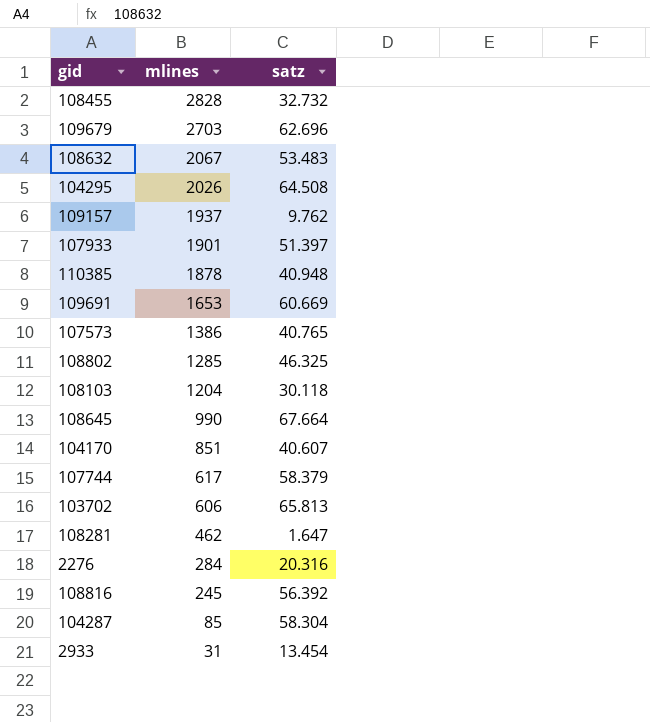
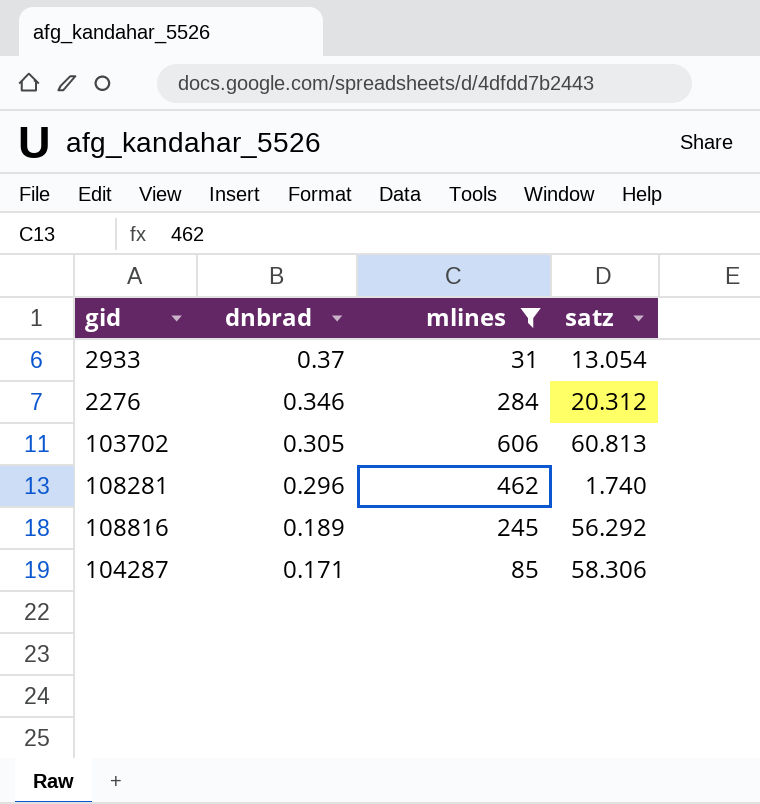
filter: none -> mlines <= 606
row order: mlines descending -> dnbrad descending
column dnbrad | position: none -> 2
2933 | satz: 13.454 -> 13.054
2276 | satz: 20.316 -> 20.312
103702 | satz: 65.813 -> 60.813
108281 | satz: 1.647 -> 1.740
108816 | satz: 56.392 -> 56.292
104287 | satz: 58.304 -> 58.306

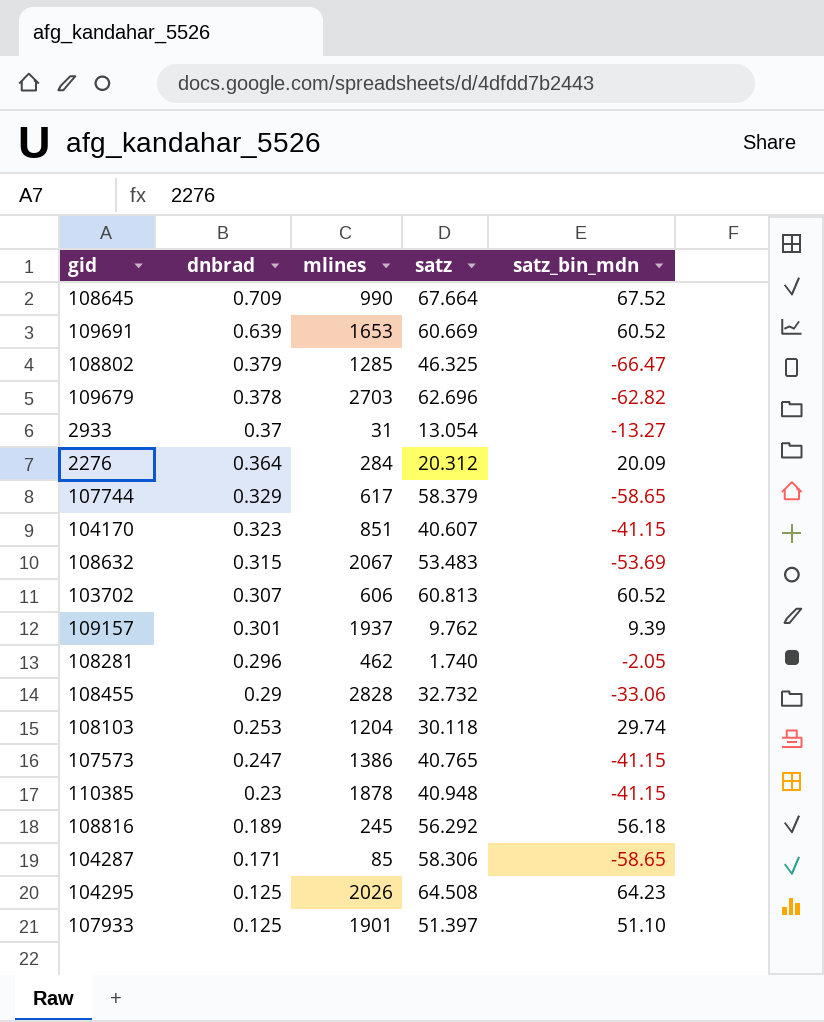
filter: mlines <= 606 -> none
column satz_bin_mdn | position: none -> 5
2276 | dnbrad: 0.346 -> 0.364
103702 | dnbrad: 0.305 -> 0.307

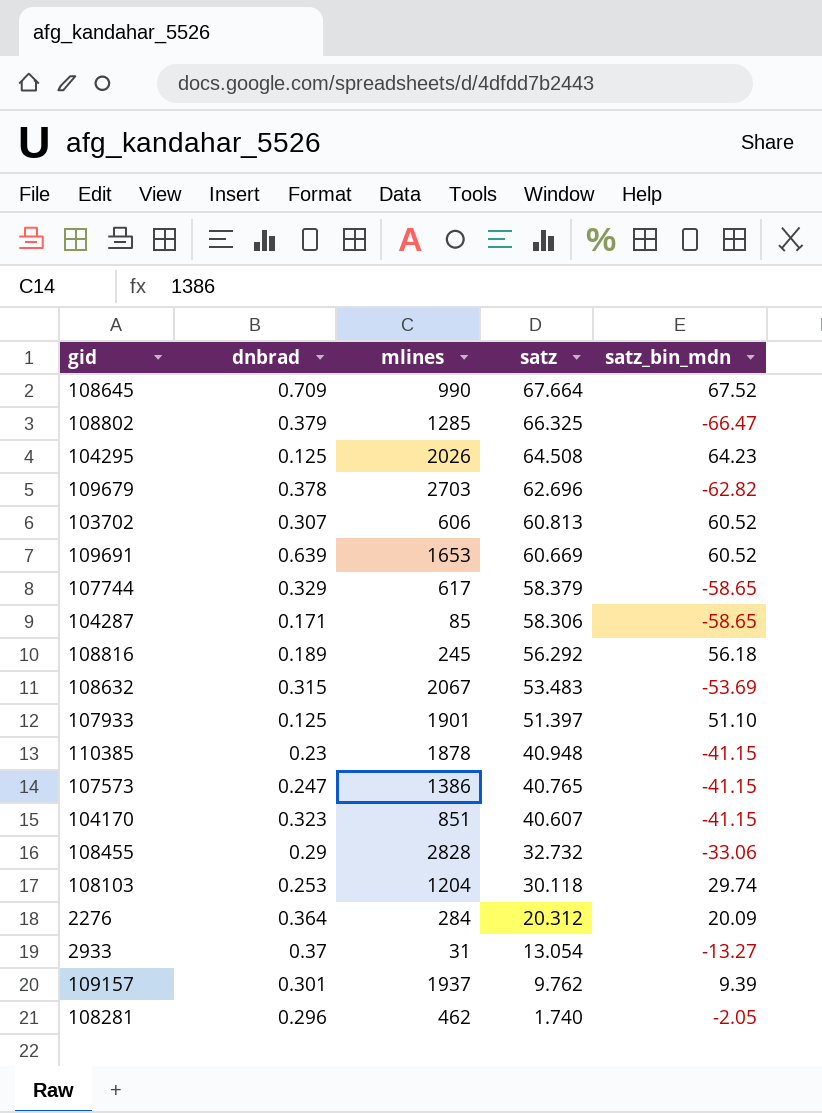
row order: dnbrad descending -> satz descending
108802 | satz: 46.325 -> 66.325

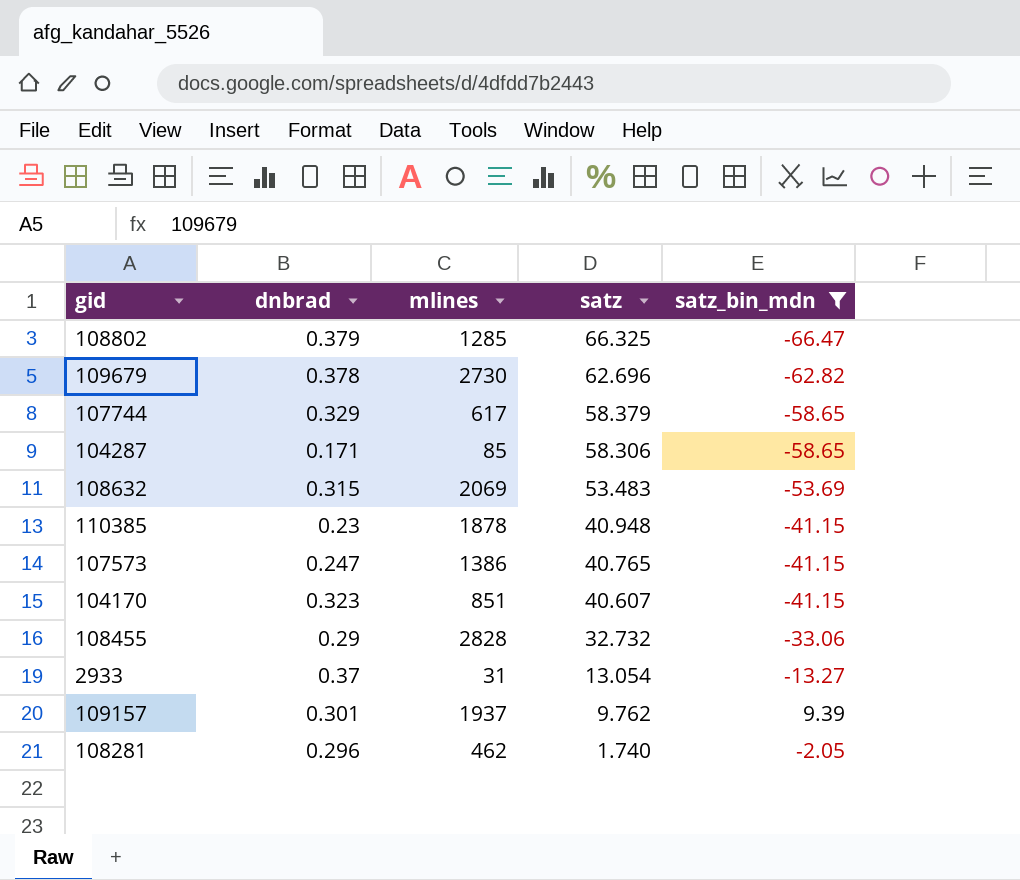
filter: none -> satz_bin_mdn <= 9.39
109679 | mlines: 2703 -> 2730
108632 | mlines: 2067 -> 2069

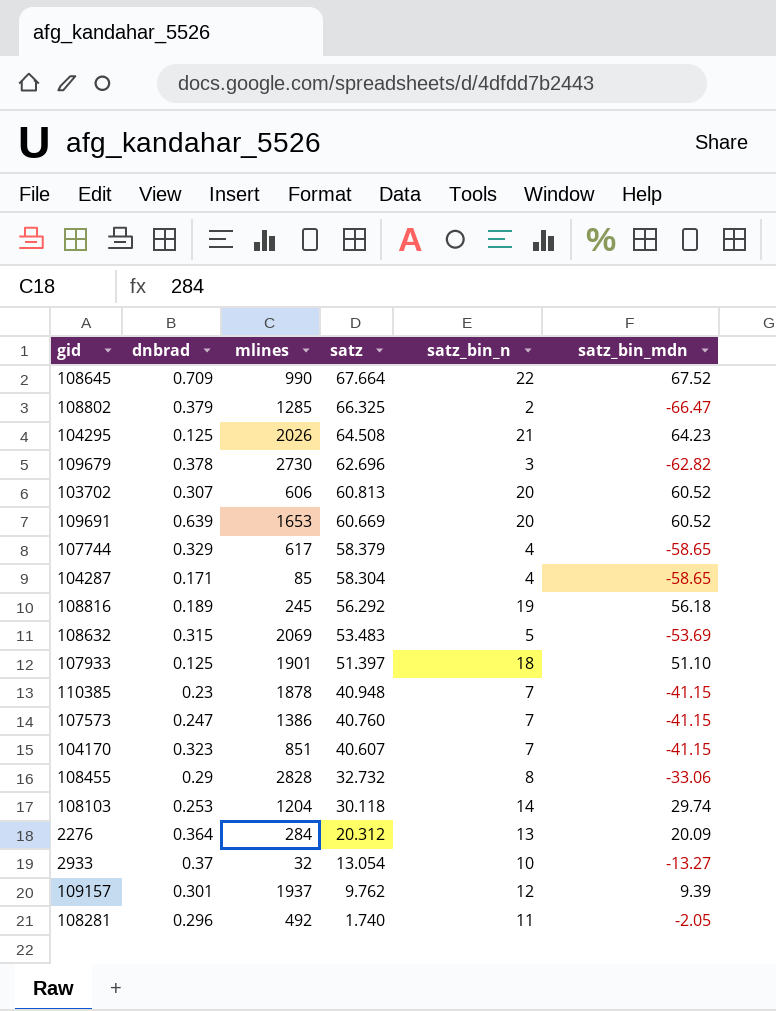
filter: satz_bin_mdn <= 9.39 -> none
column satz_bin_n | position: none -> 5
104287 | satz: 58.306 -> 58.304
107573 | satz: 40.765 -> 40.760
2933 | mlines: 31 -> 32
108281 | mlines: 462 -> 492

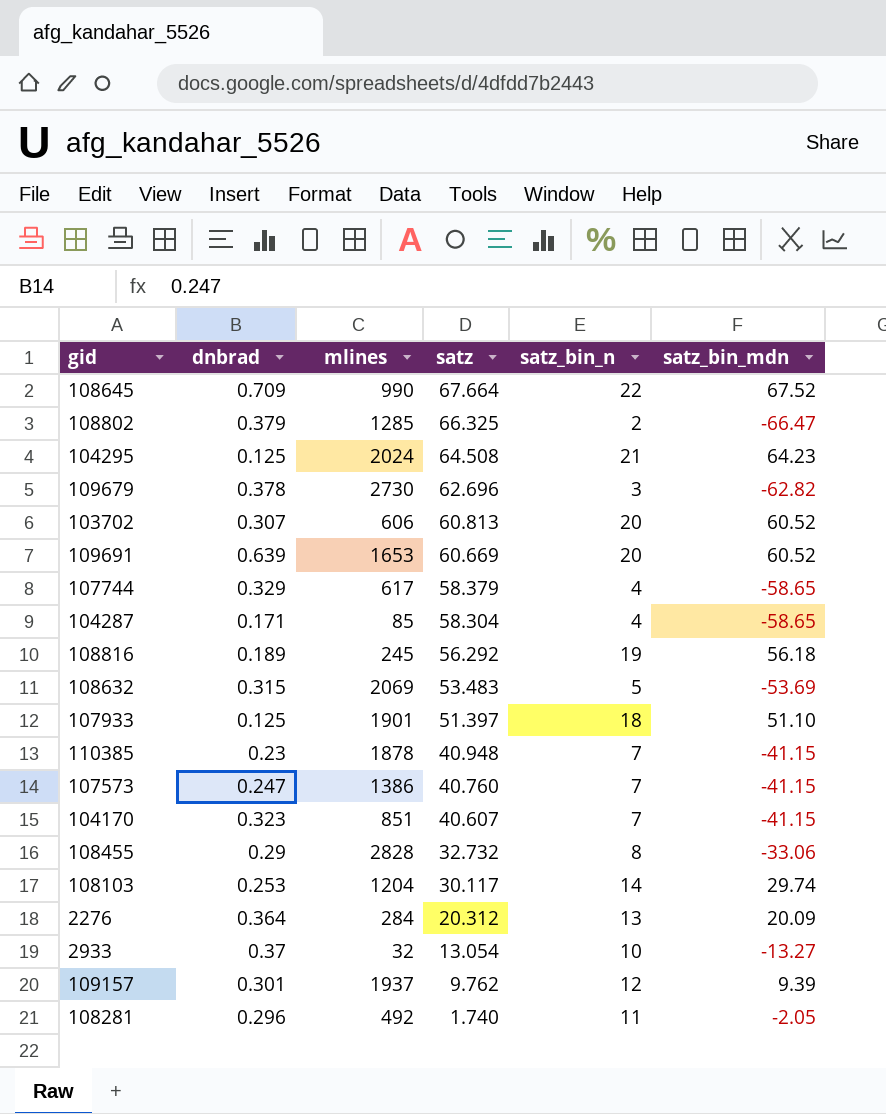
104295 | mlines: 2026 -> 2024
108103 | satz: 30.118 -> 30.117

